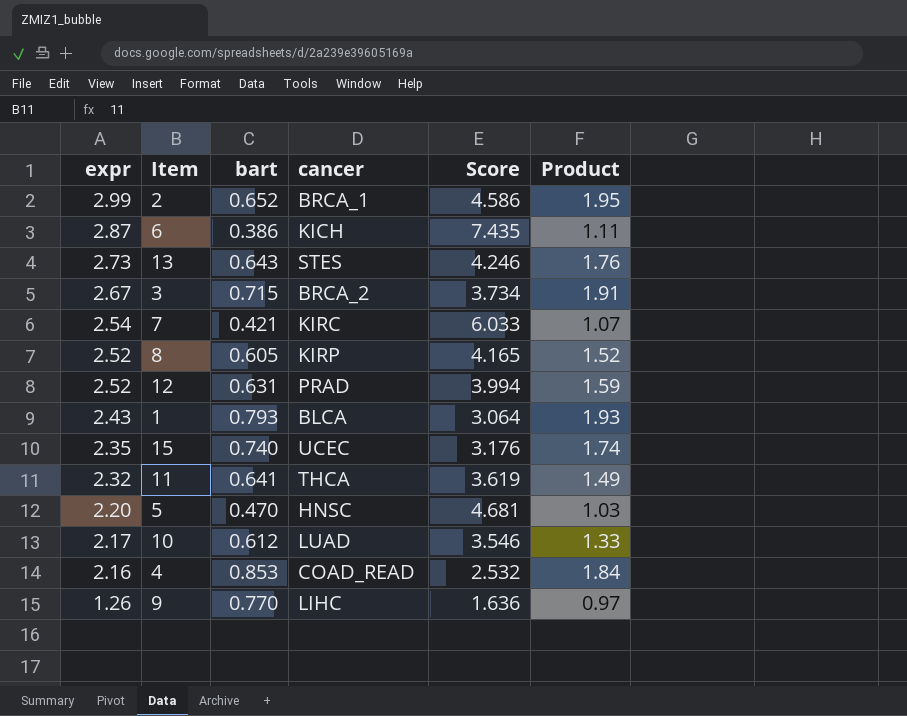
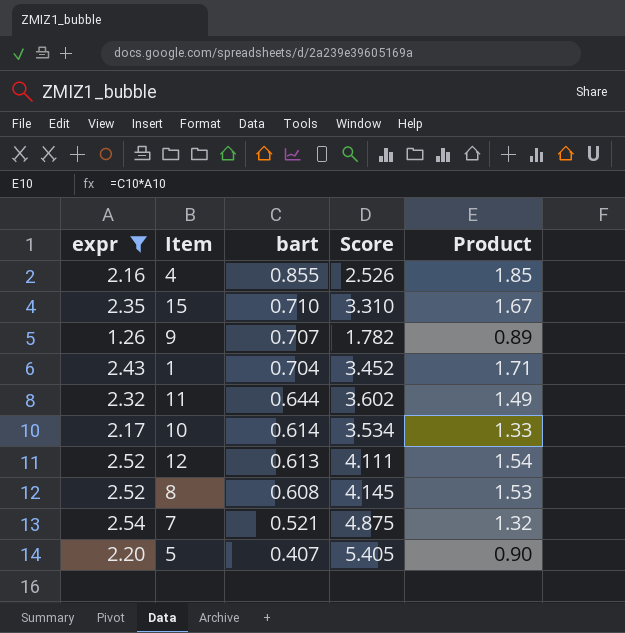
filter: none -> expr <= 2.54
row order: expr descending -> bart descending
column cancer | position: 4 -> none
4 | bart: 0.853 -> 0.855
4 | Score: 2.532 -> 2.526
4 | Product: 1.84 -> 1.85
15 | bart: 0.740 -> 0.710
15 | Score: 3.176 -> 3.310
15 | Product: 1.74 -> 1.67
9 | bart: 0.770 -> 0.707
9 | Score: 1.636 -> 1.782
9 | Product: 0.97 -> 0.89
1 | bart: 0.793 -> 0.704
1 | Score: 3.064 -> 3.452
1 | Product: 1.93 -> 1.71
11 | bart: 0.641 -> 0.644
11 | Score: 3.619 -> 3.602
10 | bart: 0.612 -> 0.614
10 | Score: 3.546 -> 3.534
12 | bart: 0.631 -> 0.613
12 | Score: 3.994 -> 4.111
12 | Product: 1.59 -> 1.54
8 | bart: 0.605 -> 0.608
8 | Score: 4.165 -> 4.145
8 | Product: 1.52 -> 1.53
7 | bart: 0.421 -> 0.521
7 | Score: 6.033 -> 4.875
7 | Product: 1.07 -> 1.32
5 | bart: 0.470 -> 0.407
5 | Score: 4.681 -> 5.405
5 | Product: 1.03 -> 0.90

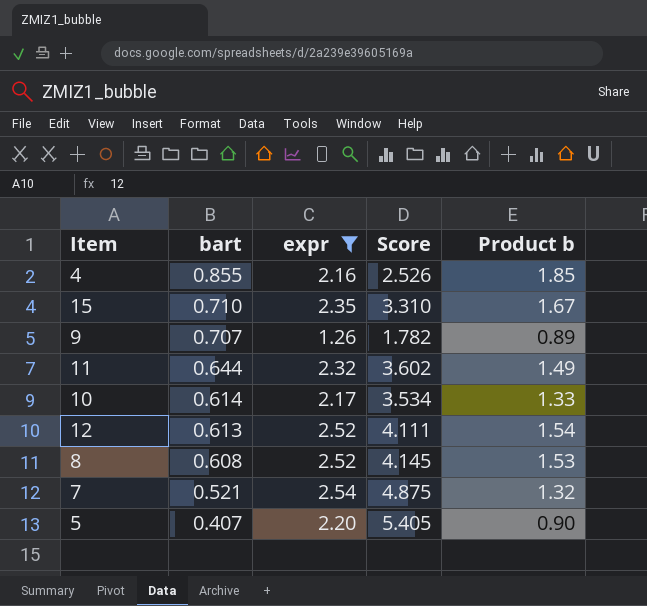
column expr | position: 1 -> 3
column name: Product -> Product b
row 1: 2.43 | 0.704 | 3.452 | 1.71 -> none

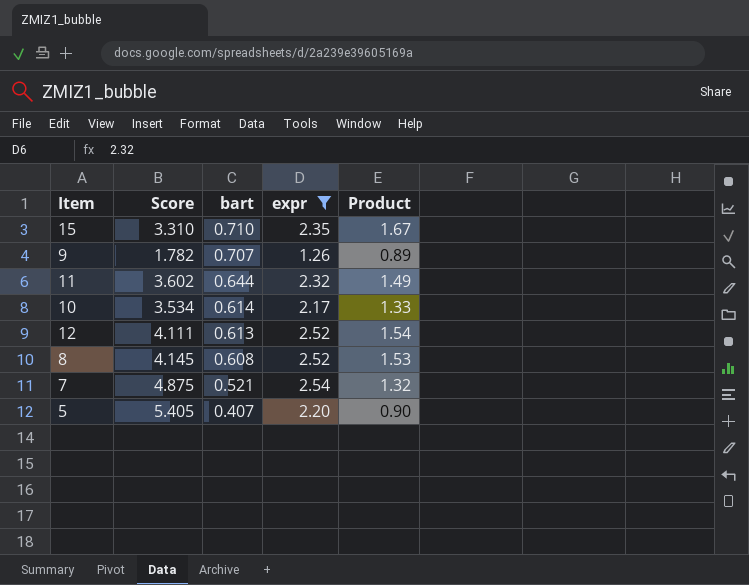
column Score | position: 4 -> 2
column name: Product b -> Product
row 4: 0.855 | 2.16 | 2.526 | 1.85 -> none

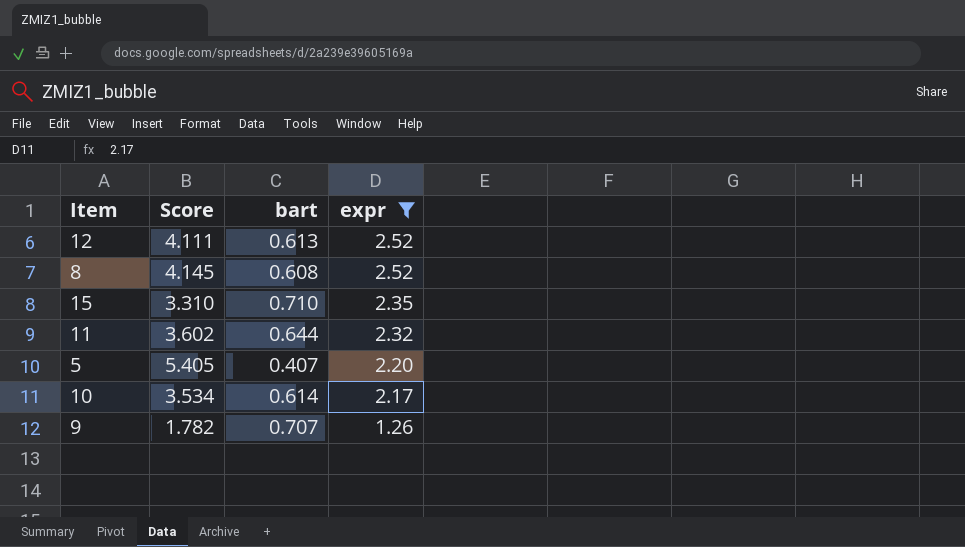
row order: bart descending -> expr descending
column Product | formula: [bart] * [expr] -> none
row 7: 4.875 | 0.521 | 2.54 | 1.32 -> none

